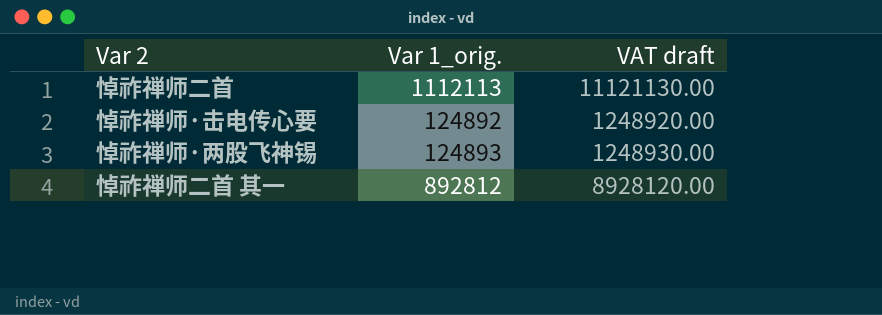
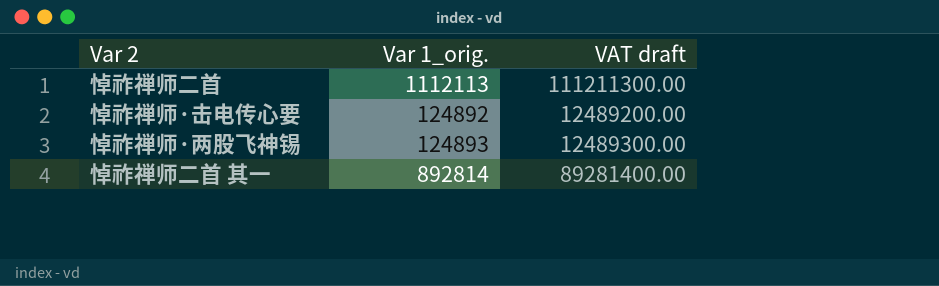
column VAT draft | formula: [Var 1_orig.] * 10 -> [Var 1_orig.] * 100
悼祚禅师二首 其一 | Var 1_orig.: 892812 -> 892814

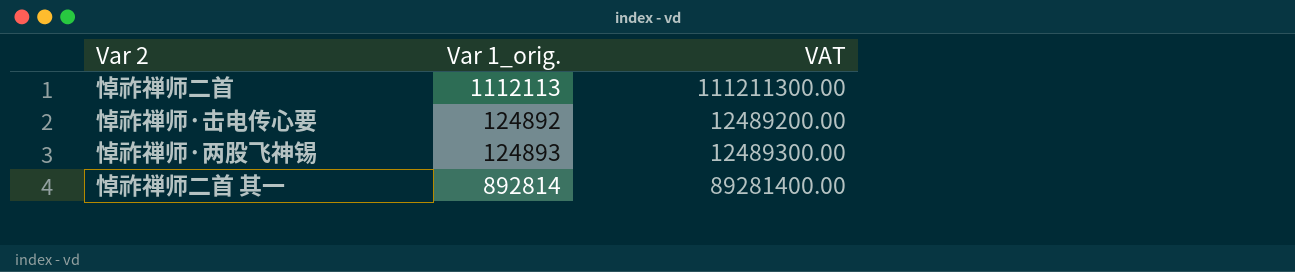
column name: VAT draft -> VAT

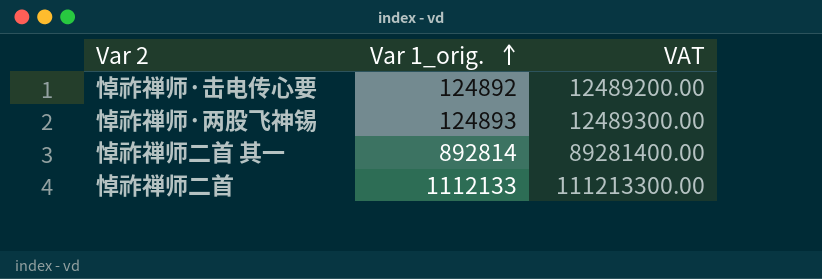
row order: none -> Var 1_orig. ascending
悼祚禅师二首 | Var 1_orig.: 1112113 -> 1112133
悼祚禅师二首 | VAT: 111211300.00 -> 111213300.00

